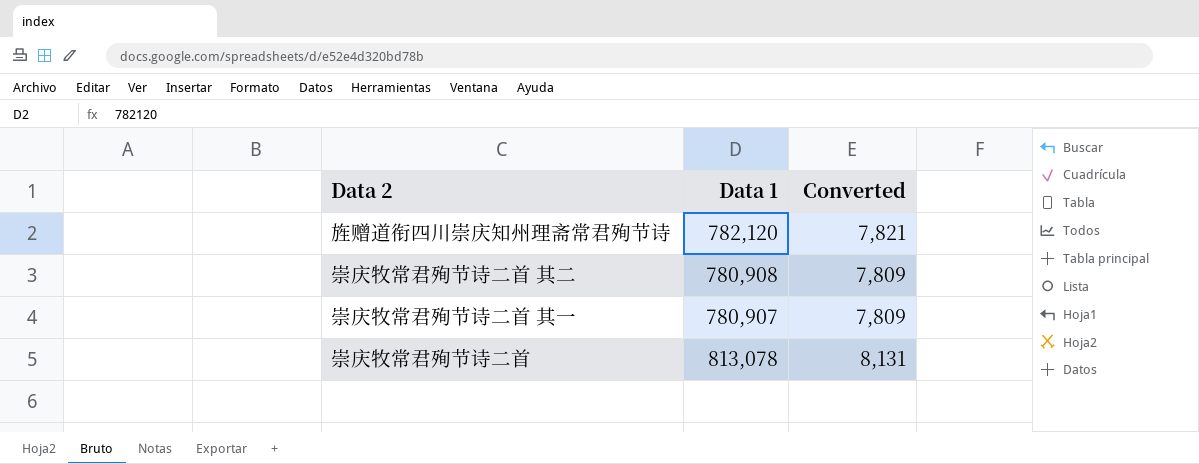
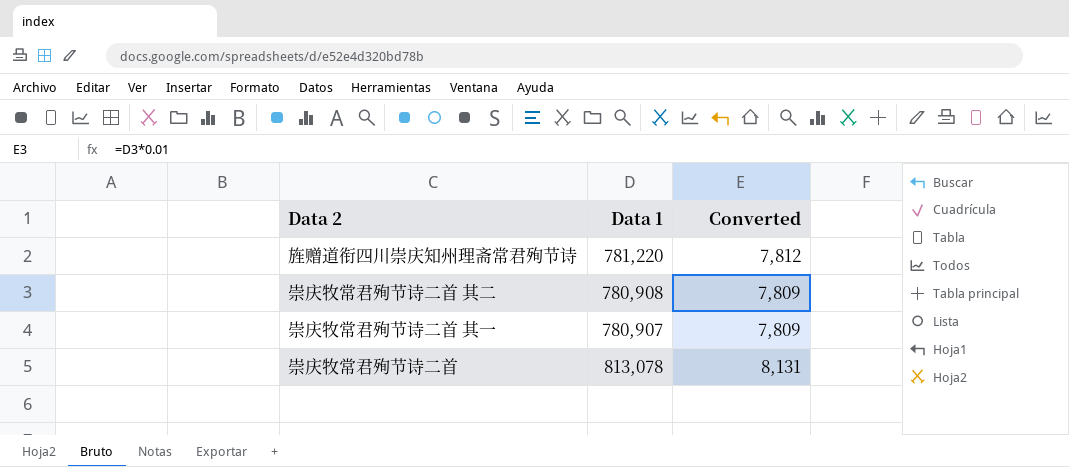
旌赠道衔四川崇庆知州理斋常君殉节诗 | Data 1: 782,120 -> 781,220
旌赠道衔四川崇庆知州理斋常君殉节诗 | Converted: 7,821 -> 7,812

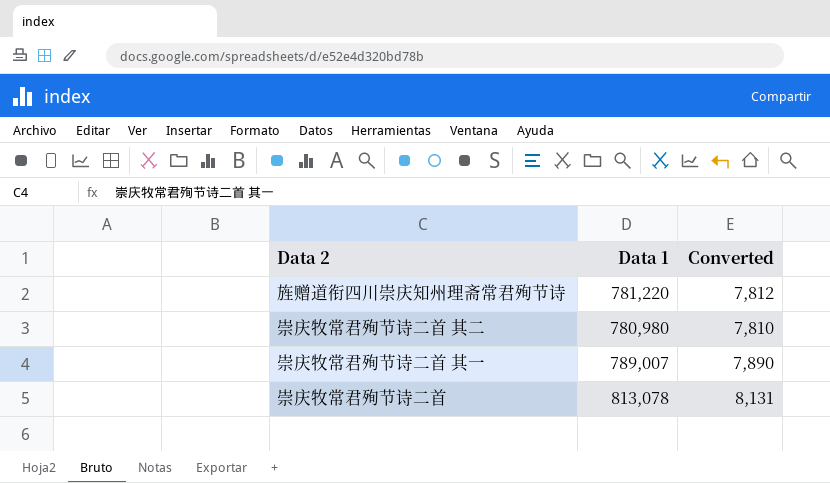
崇庆牧常君殉节诗二首 其二 | Data 1: 780,908 -> 780,980
崇庆牧常君殉节诗二首 其二 | Converted: 7,809 -> 7,810
崇庆牧常君殉节诗二首 其一 | Data 1: 780,907 -> 789,007
崇庆牧常君殉节诗二首 其一 | Converted: 7,809 -> 7,890

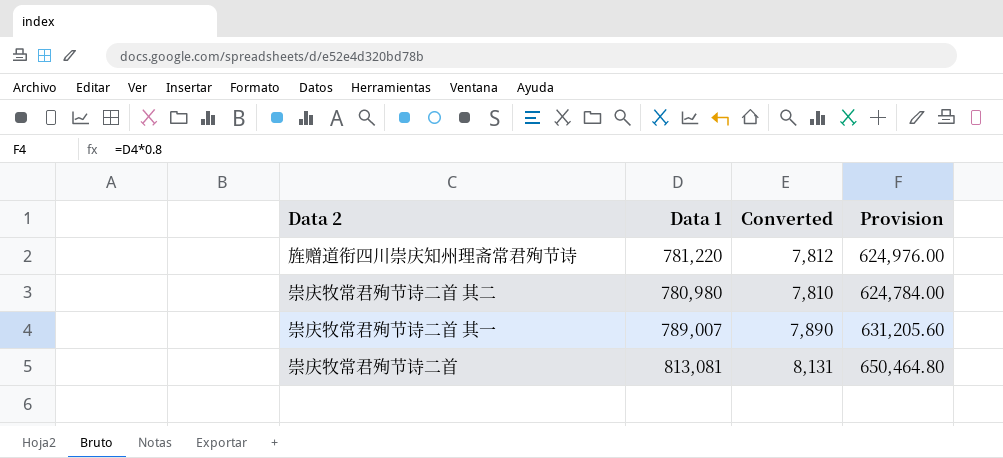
column Provision | formula: none -> [Data 1] * 0.8
崇庆牧常君殉节诗二首 | Data 1: 813,078 -> 813,081

